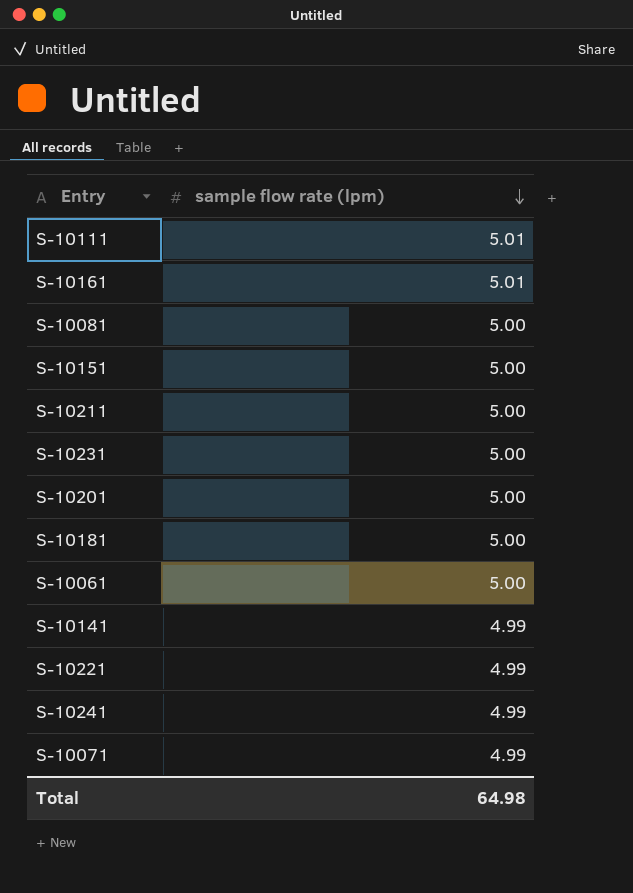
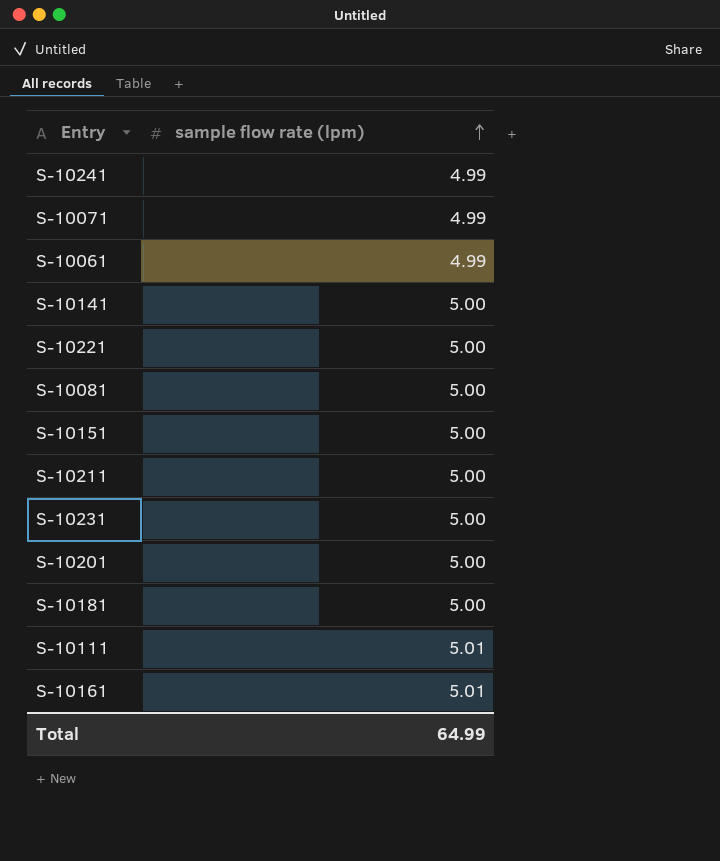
row order: sample flow rate (lpm) descending -> sample flow rate (lpm) ascending
S-10061 | sample flow rate (lpm): 5.00 -> 4.99
S-10141 | sample flow rate (lpm): 4.99 -> 5.00
S-10221 | sample flow rate (lpm): 4.99 -> 5.00
Total | sample flow rate (lpm): 64.98 -> 64.99

